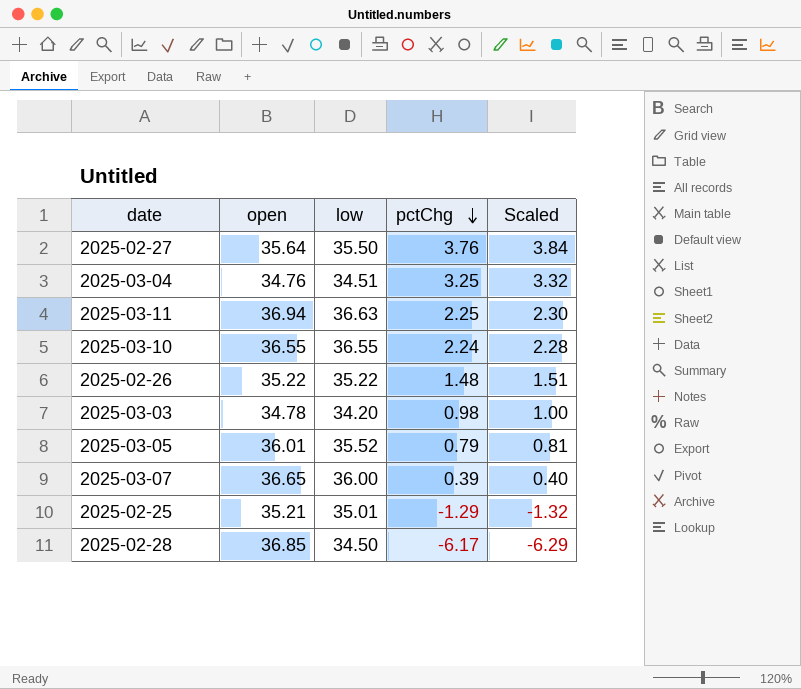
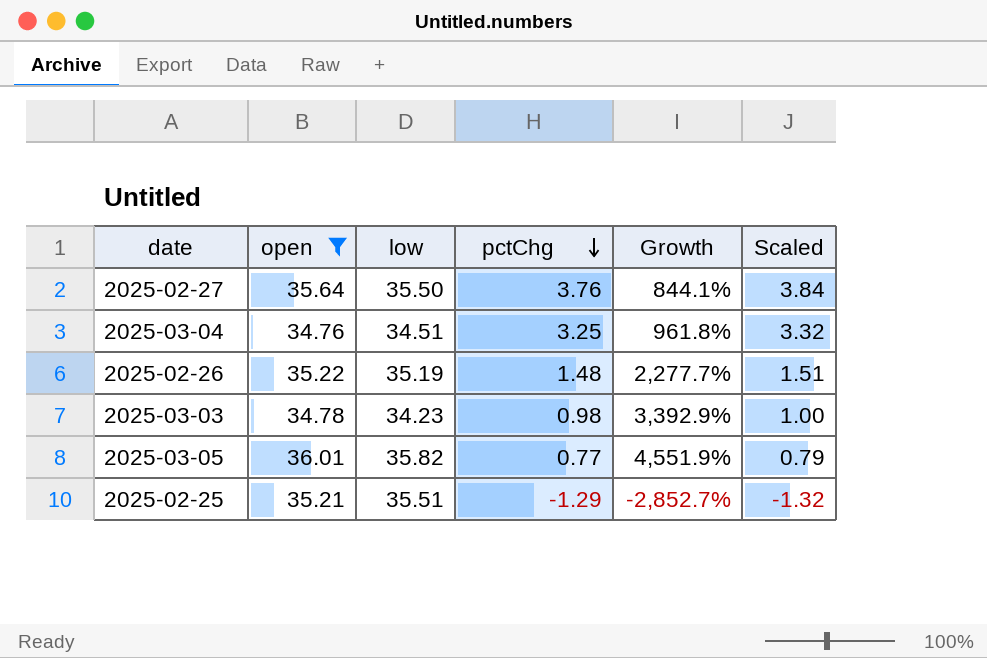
filter: none -> open <= 36.01
column Growth | formula: none -> ([low] - [pctChg]) / [pctChg]
2025-02-26 | low: 35.22 -> 35.19
2025-03-03 | low: 34.20 -> 34.23
2025-03-05 | low: 35.52 -> 35.82
2025-03-05 | pctChg: 0.79 -> 0.77
2025-03-05 | Scaled: 0.81 -> 0.79
2025-02-25 | low: 35.01 -> 35.51

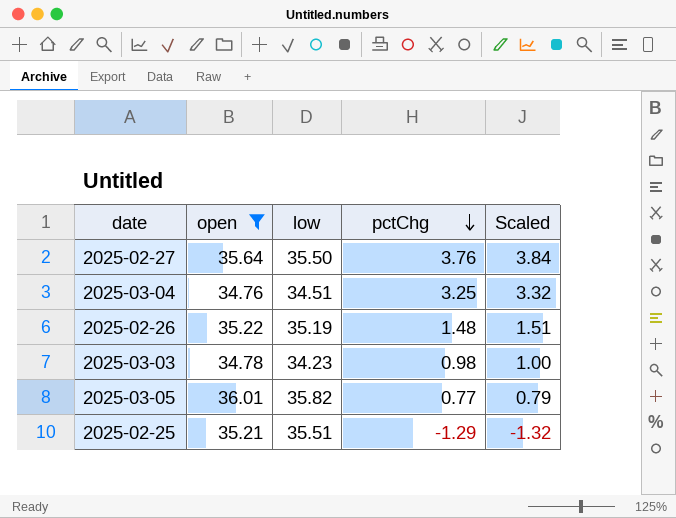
column Growth | formula: ([low] - [pctChg]) / [pctChg] -> none

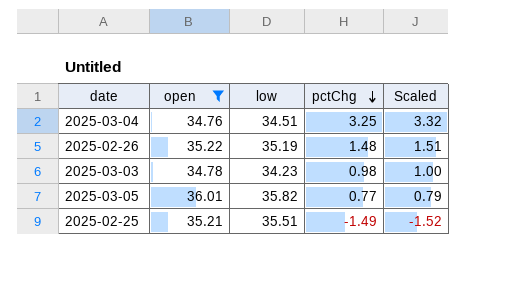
row 2025-02-27: 35.64 | 35.50 | 3.76 | 3.84 -> none
2025-02-25 | pctChg: -1.29 -> -1.49
2025-02-25 | Scaled: -1.32 -> -1.52

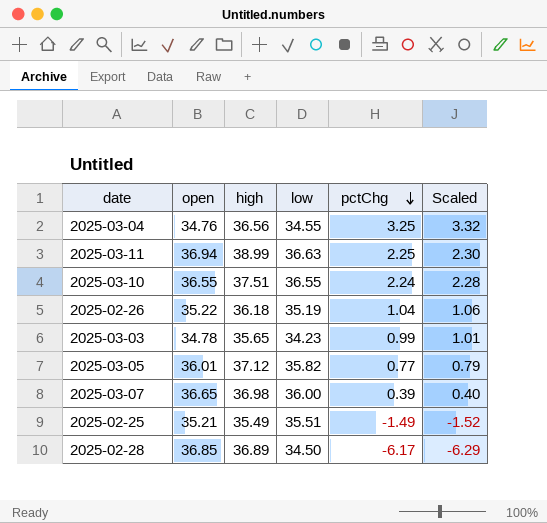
filter: open <= 36.01 -> none
column high | position: none -> 3
2025-03-04 | low: 34.51 -> 34.55
2025-02-26 | pctChg: 1.48 -> 1.04
2025-02-26 | Scaled: 1.51 -> 1.06
2025-03-03 | pctChg: 0.98 -> 0.99
2025-03-03 | Scaled: 1.00 -> 1.01

